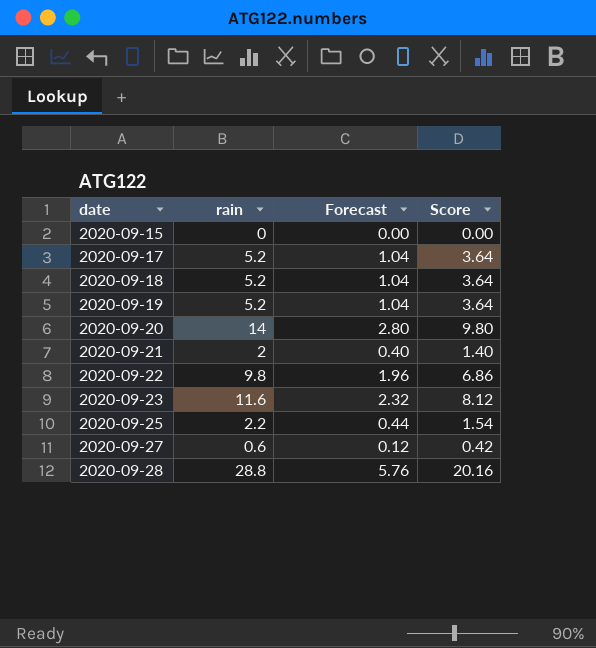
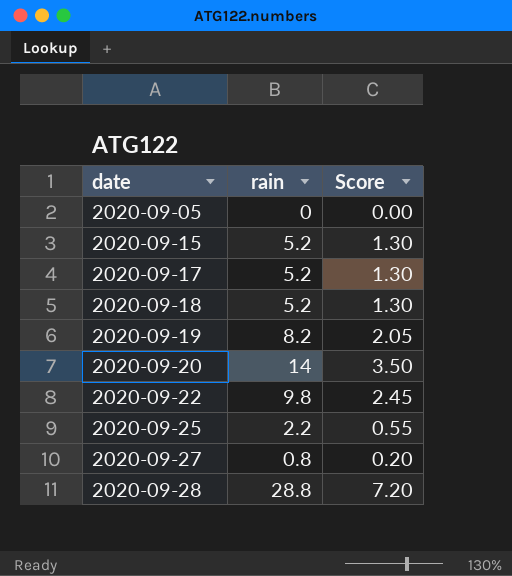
column Forecast | formula: [rain] * 0.2 -> none
column Score | formula: [rain] * 0.7 -> [rain] * 0.25
row 2020-09-21: 2 | 0.40 | 1.40 -> none
row 2020-09-23: 11.6 | 2.32 | 8.12 -> none
row 2020-09-05: none -> 0 | 0.00
2020-09-15 | rain: 0 -> 5.2
2020-09-19 | rain: 5.2 -> 8.2
2020-09-27 | rain: 0.6 -> 0.8

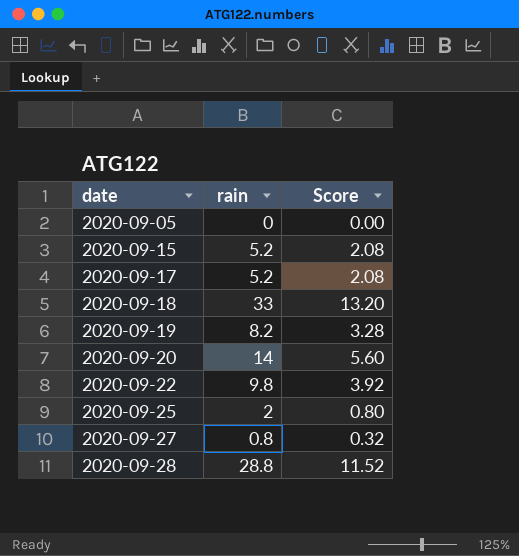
column Score | formula: [rain] * 0.25 -> [rain] * 0.4
2020-09-18 | rain: 5.2 -> 33
2020-09-25 | rain: 2.2 -> 2

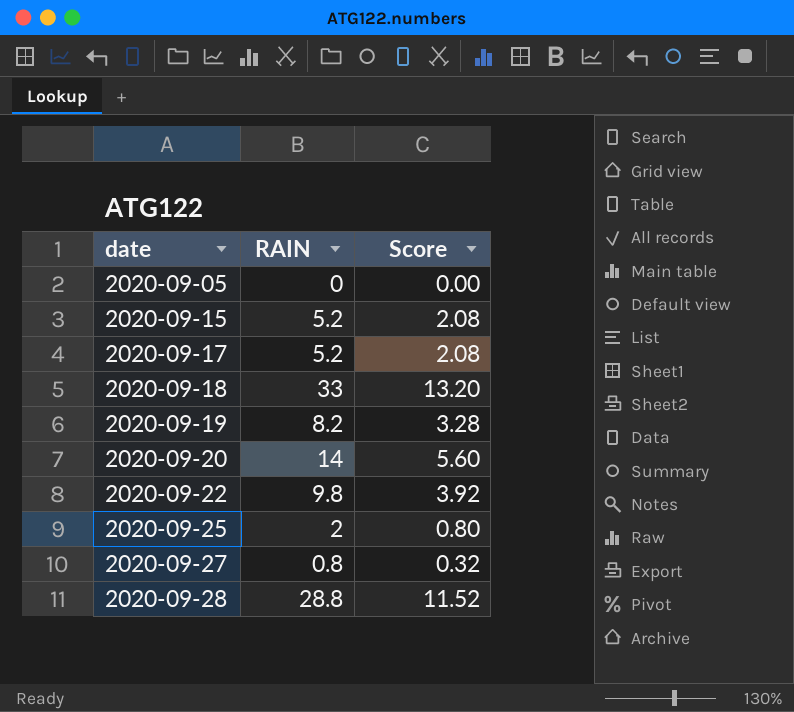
column name: rain -> RAIN

